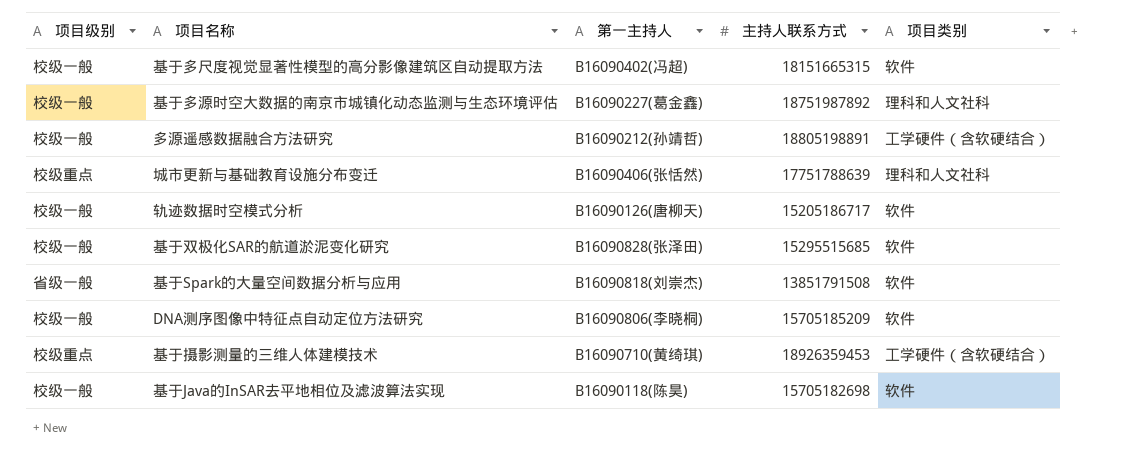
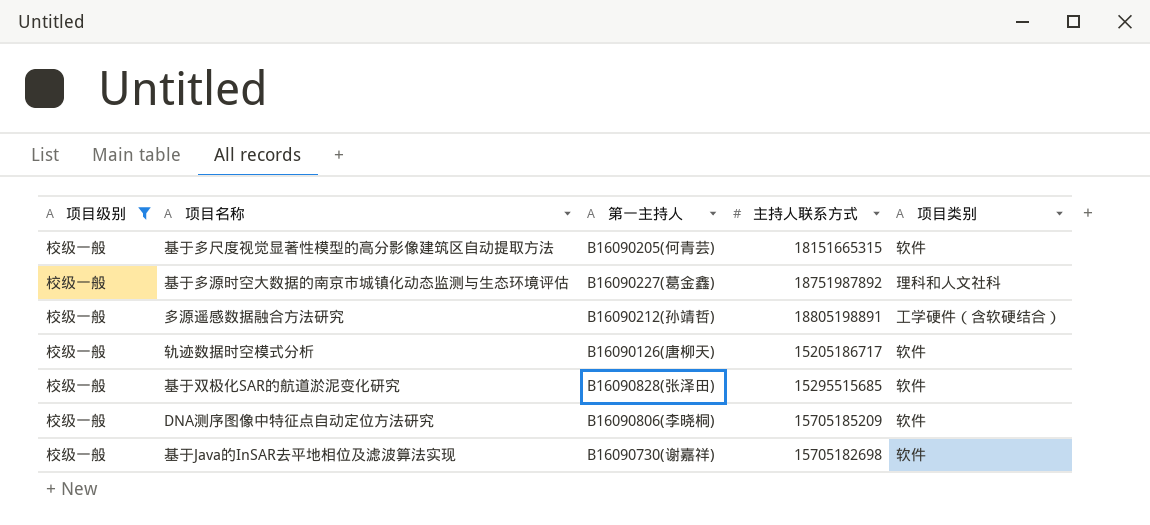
filter: none -> 项目级别 = 校级一般
基于多尺度视觉显著性模型的高分影像建筑区自动提取方法 | 第一主持人: B16090402(冯超) -> B16090205(何青芸)
基于Java的InSAR去平地相位及滤波算法实现 | 第一主持人: B16090118(陈昊) -> B16090730(谢嘉祥)

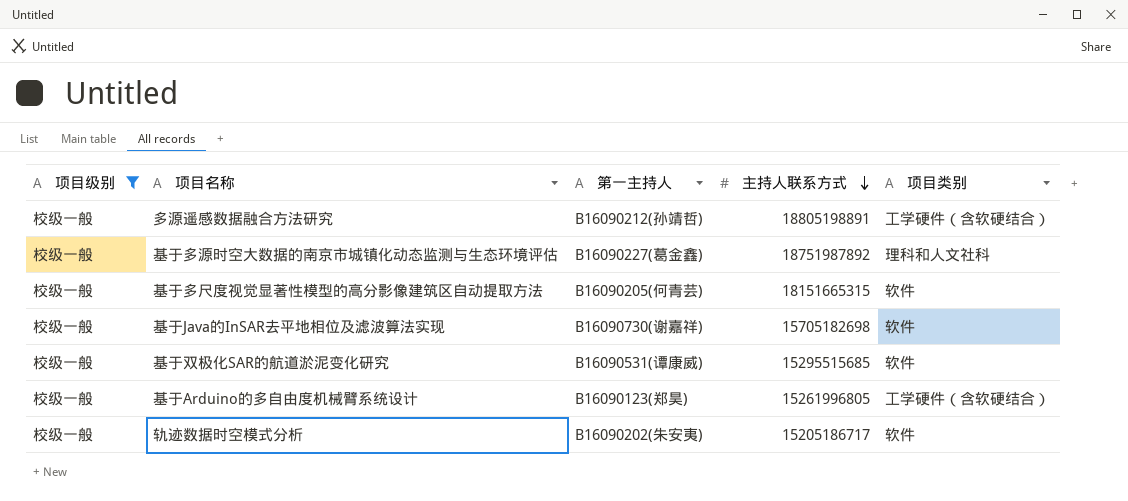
row order: none -> 主持人联系方式 descending
row DNA测序图像中特征点自动定位方法研究: 校级一般 | B16090806(李晓桐) | 15705185209 | 软件 -> none
基于双极化SAR的航道淤泥变化研究 | 第一主持人: B16090828(张泽田) -> B16090531(谭康威)
row 基于Arduino的多自由度机械臂系统设计: none -> 校级一般 | B16090123(郑昊) | 15261996805 | 工学硬件（含软硬结合）
轨迹数据时空模式分析 | 第一主持人: B16090126(唐柳天) -> B16090202(朱安夷)

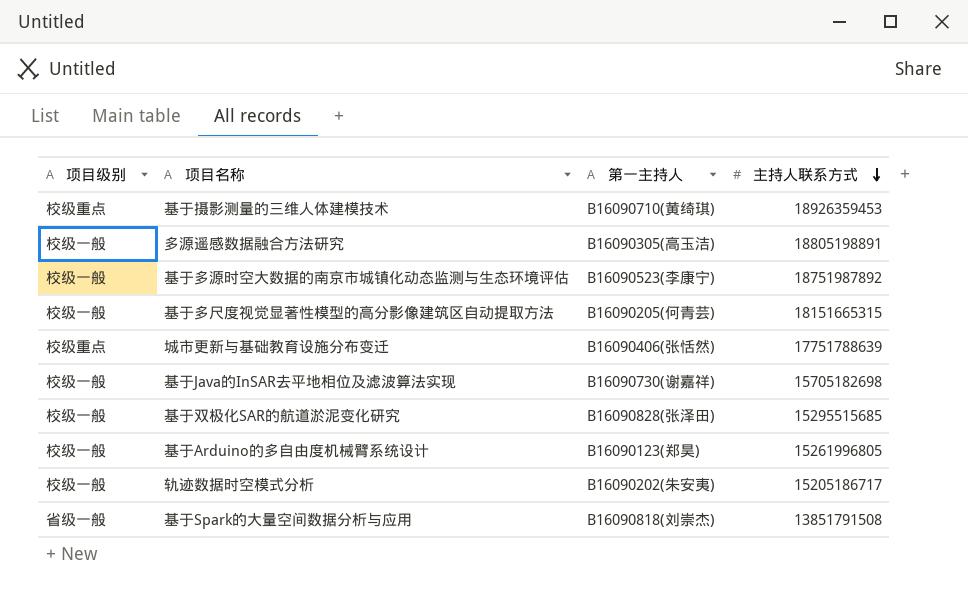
filter: 项目级别 = 校级一般 -> none
column 项目类别 | position: 5 -> none
多源遥感数据融合方法研究 | 第一主持人: B16090212(孙靖哲) -> B16090305(高玉洁)
基于多源时空大数据的南京市城镇化动态监测与生态环境评估 | 第一主持人: B16090227(葛金鑫) -> B16090523(李康宁)
基于双极化SAR的航道淤泥变化研究 | 第一主持人: B16090531(谭康威) -> B16090828(张泽田)

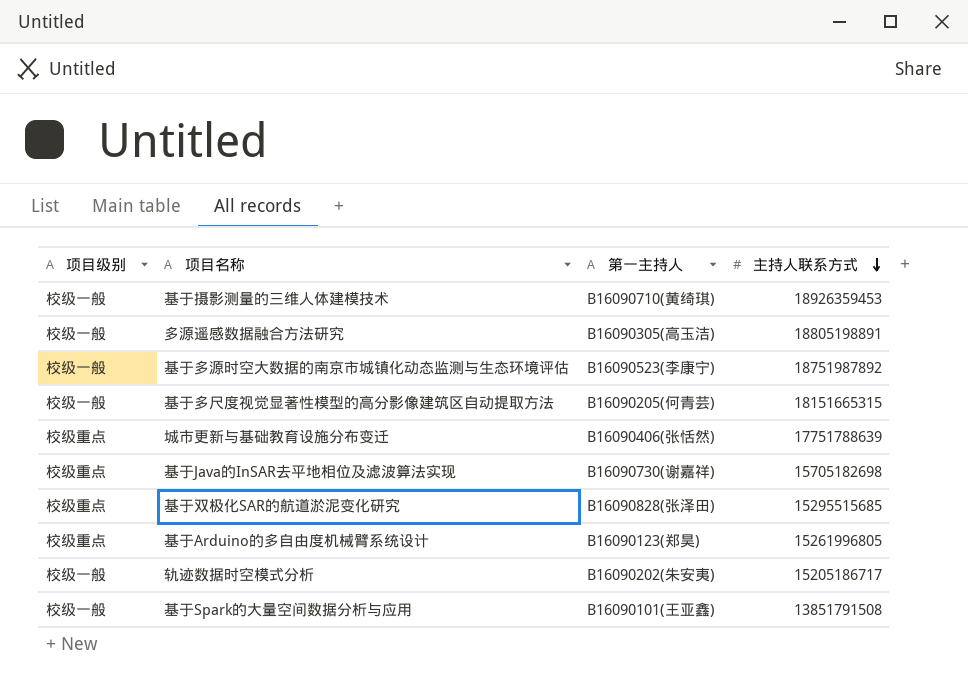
基于摄影测量的三维人体建模技术 | 项目级别: 校级重点 -> 校级一般
基于Java的InSAR去平地相位及滤波算法实现 | 项目级别: 校级一般 -> 校级重点
基于双极化SAR的航道淤泥变化研究 | 项目级别: 校级一般 -> 校级重点
基于Arduino的多自由度机械臂系统设计 | 项目级别: 校级一般 -> 校级重点
基于Spark的大量空间数据分析与应用 | 项目级别: 省级一般 -> 校级一般
基于Spark的大量空间数据分析与应用 | 第一主持人: B16090818(刘崇杰) -> B16090101(王亚鑫)

